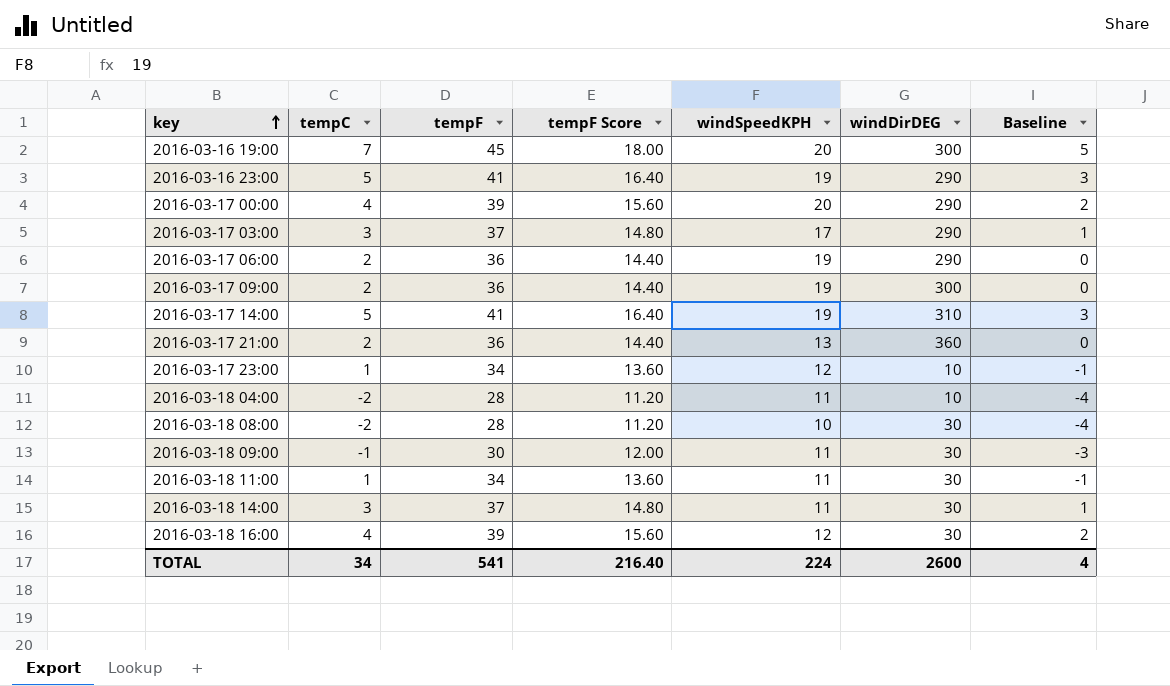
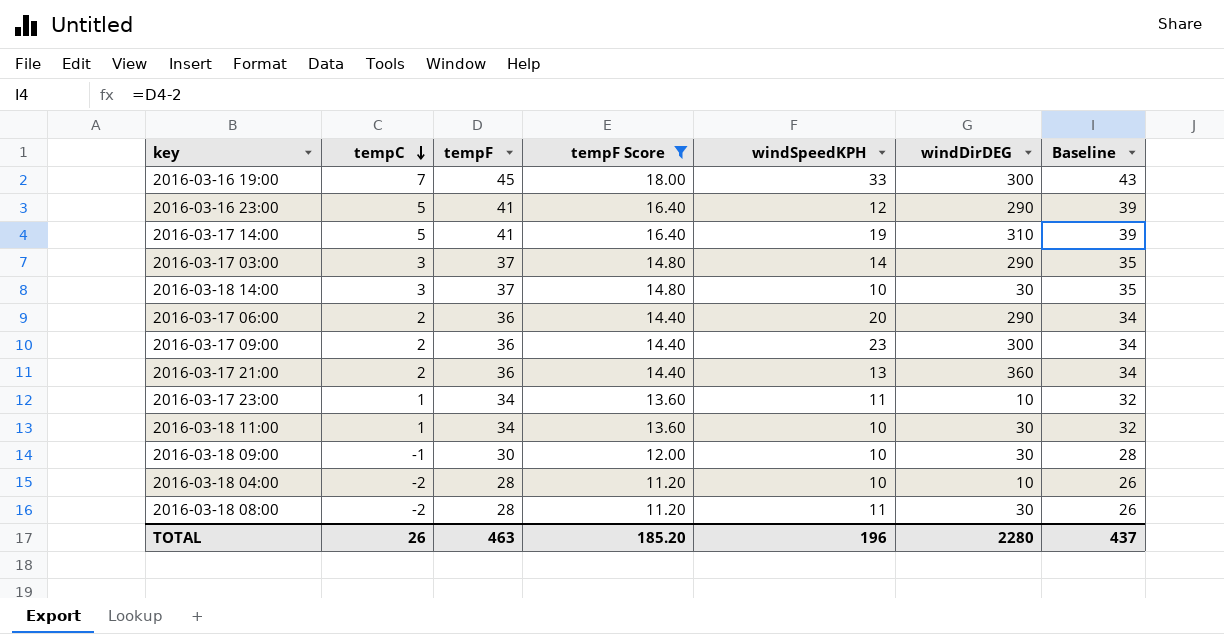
filter: none -> tempF Score != 15.60
row order: key ascending -> tempC descending
column Baseline | formula: [tempC] - 2 -> [tempF] - 2
2016-03-16 19:00 | windSpeedKPH: 20 -> 33
2016-03-16 23:00 | windSpeedKPH: 19 -> 12
2016-03-17 03:00 | windSpeedKPH: 17 -> 14
2016-03-18 14:00 | windSpeedKPH: 11 -> 10
2016-03-17 06:00 | windSpeedKPH: 19 -> 20
2016-03-17 09:00 | windSpeedKPH: 19 -> 23
2016-03-17 23:00 | windSpeedKPH: 12 -> 11
2016-03-18 11:00 | windSpeedKPH: 11 -> 10
2016-03-18 09:00 | windSpeedKPH: 11 -> 10
2016-03-18 04:00 | windSpeedKPH: 11 -> 10
2016-03-18 08:00 | windSpeedKPH: 10 -> 11
TOTAL | tempC: 34 -> 26
TOTAL | tempF: 541 -> 463
TOTAL | tempF Score: 216.40 -> 185.20
TOTAL | windSpeedKPH: 224 -> 196
TOTAL | windDirDEG: 2600 -> 2280
TOTAL | Baseline: 4 -> 437

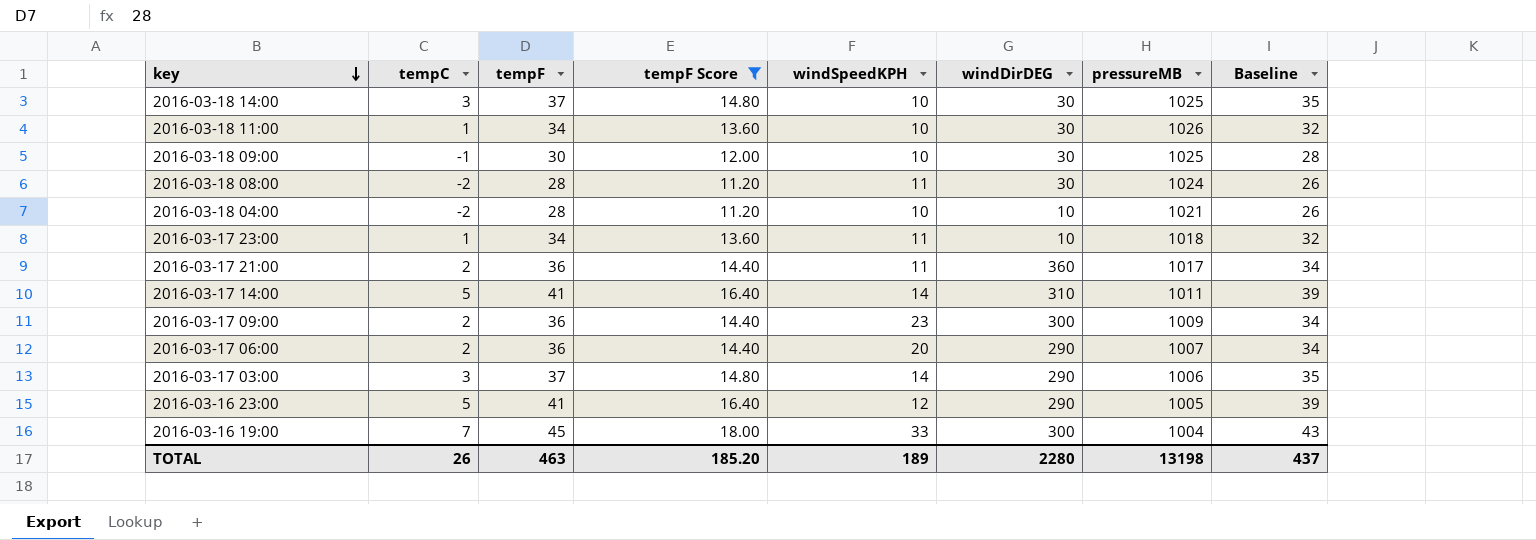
row order: tempC descending -> key descending
column pressureMB | position: none -> 7
2016-03-17 21:00 | windSpeedKPH: 13 -> 11
2016-03-17 14:00 | windSpeedKPH: 19 -> 14
TOTAL | windSpeedKPH: 196 -> 189

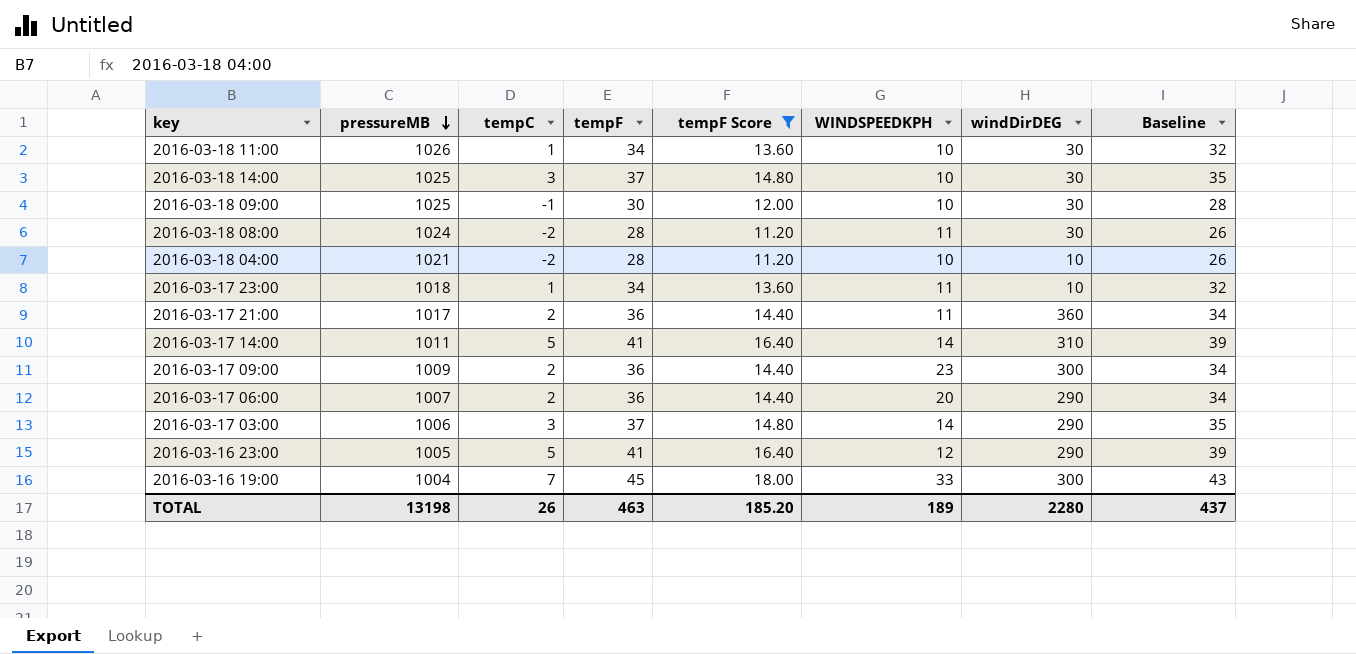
row order: key descending -> pressureMB descending
column pressureMB | position: 7 -> 2
column name: windSpeedKPH -> WINDSPEEDKPH

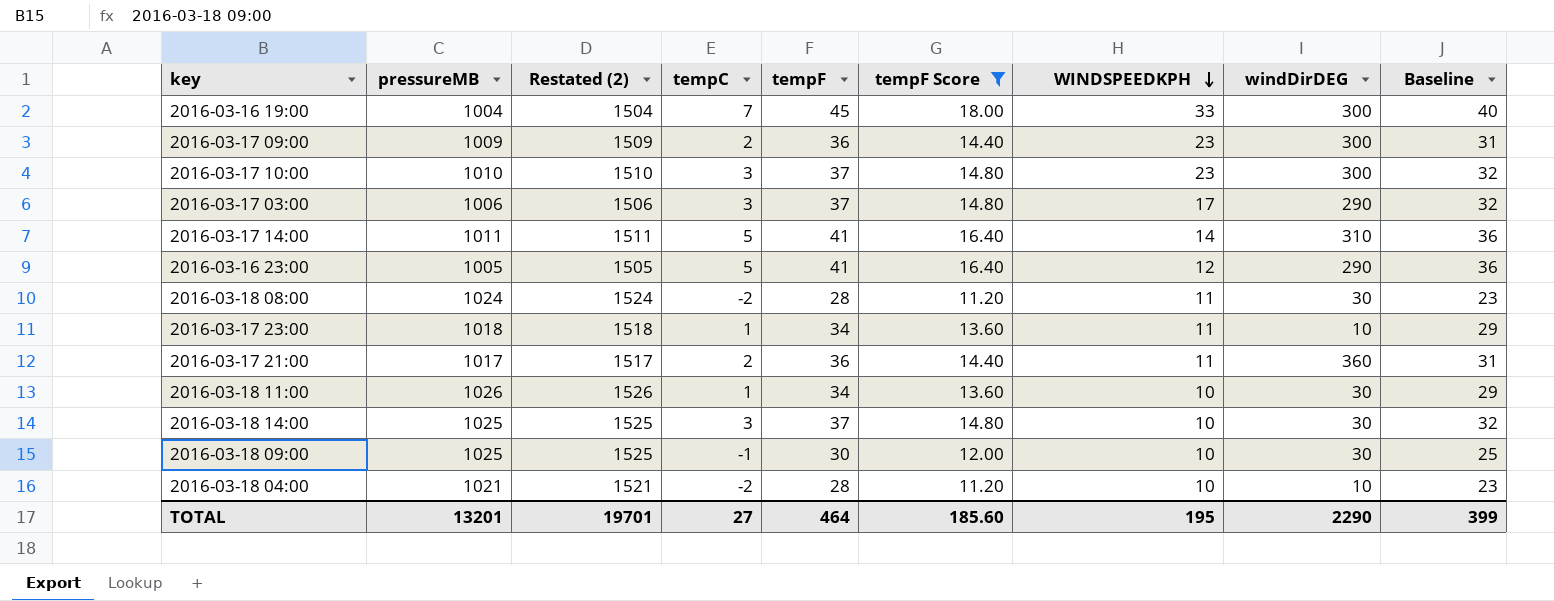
row order: pressureMB descending -> WINDSPEEDKPH descending
column Restated (2) | formula: none -> [pressureMB] + 500
column Baseline | formula: [tempF] - 2 -> [tempF] - 5
row 2016-03-17 06:00: 1007 | 2 | 36 | 14.40 | 20 | 290 | 34 -> none
row 2016-03-17 10:00: none -> 1010 | 1510 | 3 | 37 | 14.80 | 23 | 300 | 32
2016-03-17 03:00 | WINDSPEEDKPH: 14 -> 17
TOTAL | pressureMB: 13198 -> 13201
TOTAL | tempC: 26 -> 27
TOTAL | tempF: 463 -> 464
TOTAL | tempF Score: 185.20 -> 185.60
TOTAL | WINDSPEEDKPH: 189 -> 195
TOTAL | windDirDEG: 2280 -> 2290
TOTAL | Baseline: 437 -> 399

